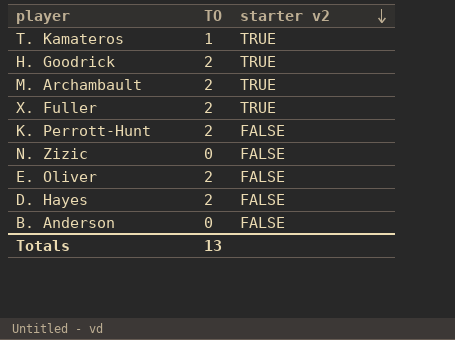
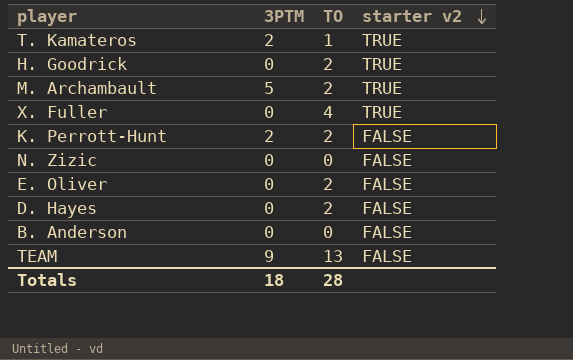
column 3PTM | position: none -> 2
X. Fuller | TO: 2 -> 4
row TEAM: none -> 9 | 13 | FALSE
Totals | TO: 13 -> 28

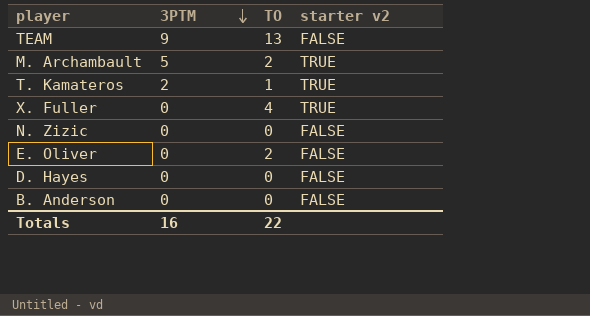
row order: starter v2 descending -> 3PTM descending
row H. Goodrick: 0 | 2 | TRUE -> none
row K. Perrott-Hunt: 2 | 2 | FALSE -> none
D. Hayes | TO: 2 -> 0
Totals | 3PTM: 18 -> 16
Totals | TO: 28 -> 22

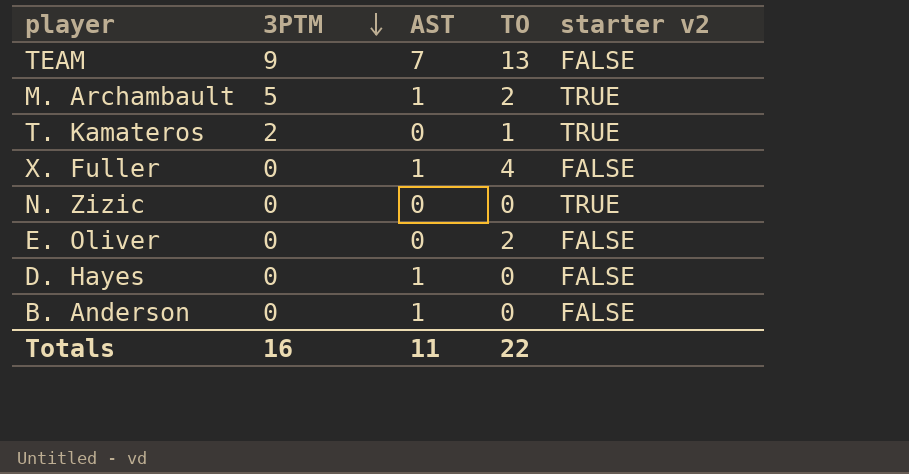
column AST | position: none -> 3
X. Fuller | starter v2: TRUE -> FALSE
N. Zizic | starter v2: FALSE -> TRUE

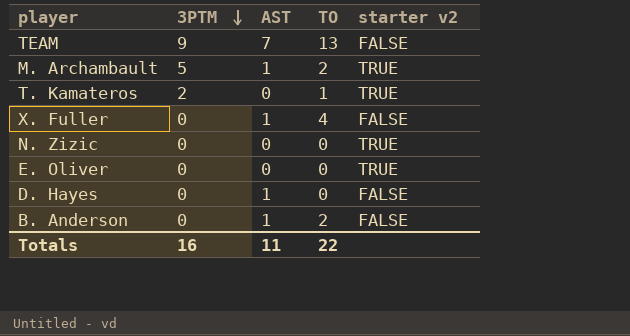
E. Oliver | TO: 2 -> 0
E. Oliver | starter v2: FALSE -> TRUE
B. Anderson | TO: 0 -> 2

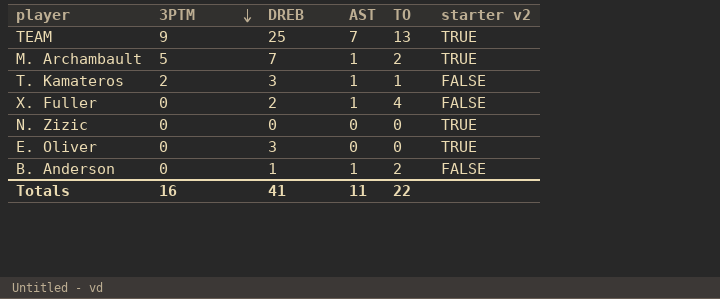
column DREB | position: none -> 3
row D. Hayes: 0 | 1 | 0 | FALSE -> none
TEAM | starter v2: FALSE -> TRUE
T. Kamateros | AST: 0 -> 1
T. Kamateros | starter v2: TRUE -> FALSE

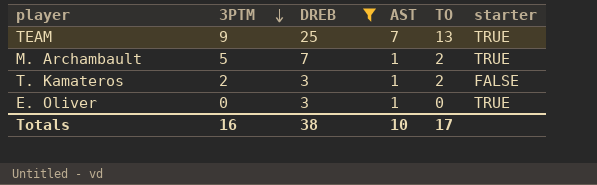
filter: none -> DREB >= 3
column name: starter v2 -> starter
T. Kamateros | TO: 1 -> 2
E. Oliver | AST: 0 -> 1
Totals | DREB: 41 -> 38
Totals | AST: 11 -> 10
Totals | TO: 22 -> 17

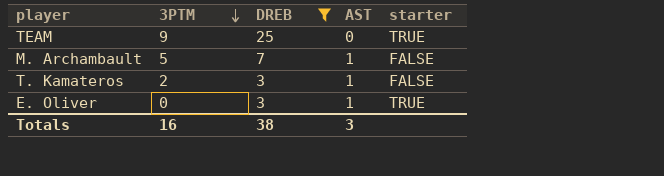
column TO | position: 5 -> none
TEAM | AST: 7 -> 0
M. Archambault | starter: TRUE -> FALSE
Totals | AST: 10 -> 3

